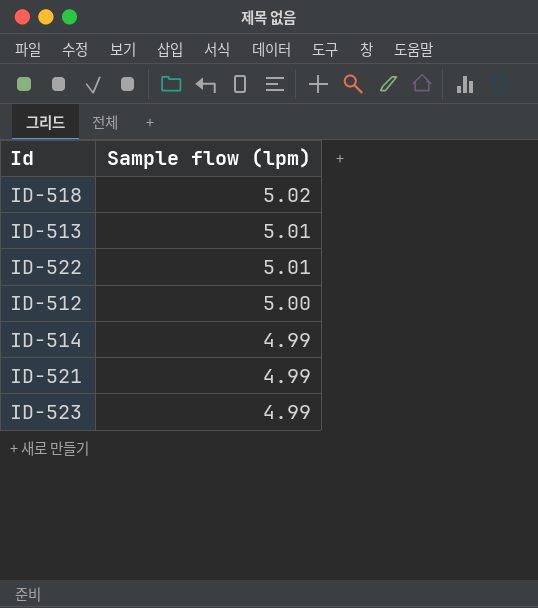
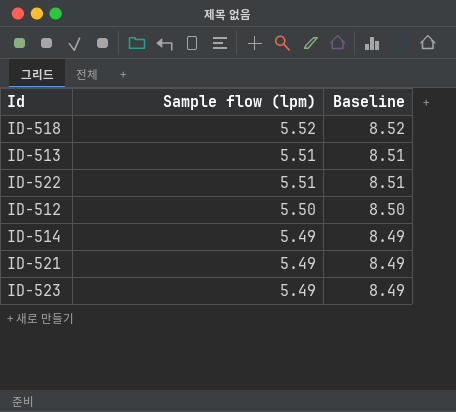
column Baseline | formula: none -> [Sample flow (lpm)] + 3
ID-518 | Sample flow (lpm): 5.02 -> 5.52
ID-513 | Sample flow (lpm): 5.01 -> 5.51
ID-522 | Sample flow (lpm): 5.01 -> 5.51
ID-512 | Sample flow (lpm): 5.00 -> 5.50
ID-514 | Sample flow (lpm): 4.99 -> 5.49
ID-521 | Sample flow (lpm): 4.99 -> 5.49
ID-523 | Sample flow (lpm): 4.99 -> 5.49

